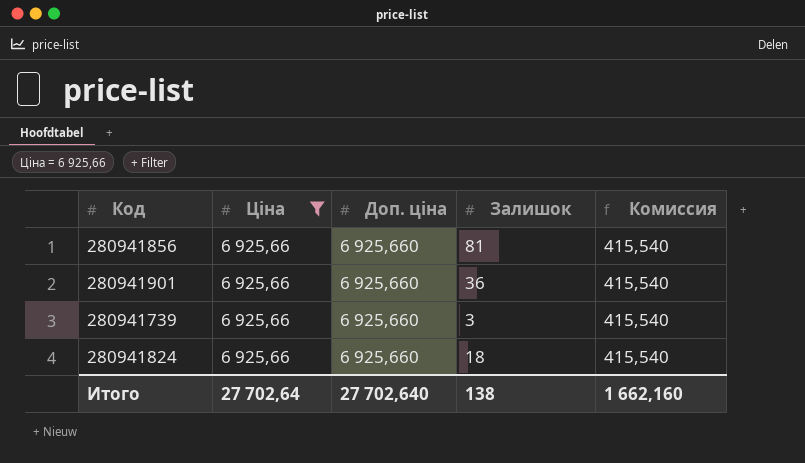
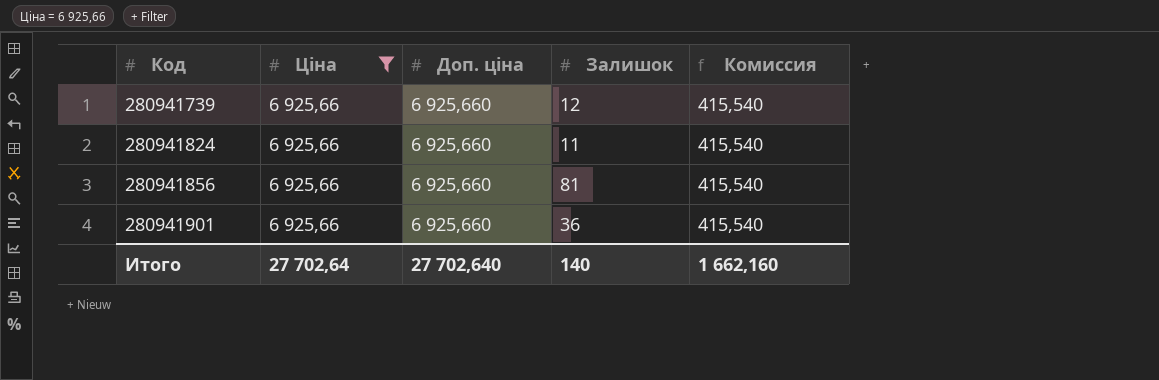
row order: none -> Код ascending
280941739 | Залишок: 3 -> 12
280941824 | Залишок: 18 -> 11
Итого | Залишок: 138 -> 140

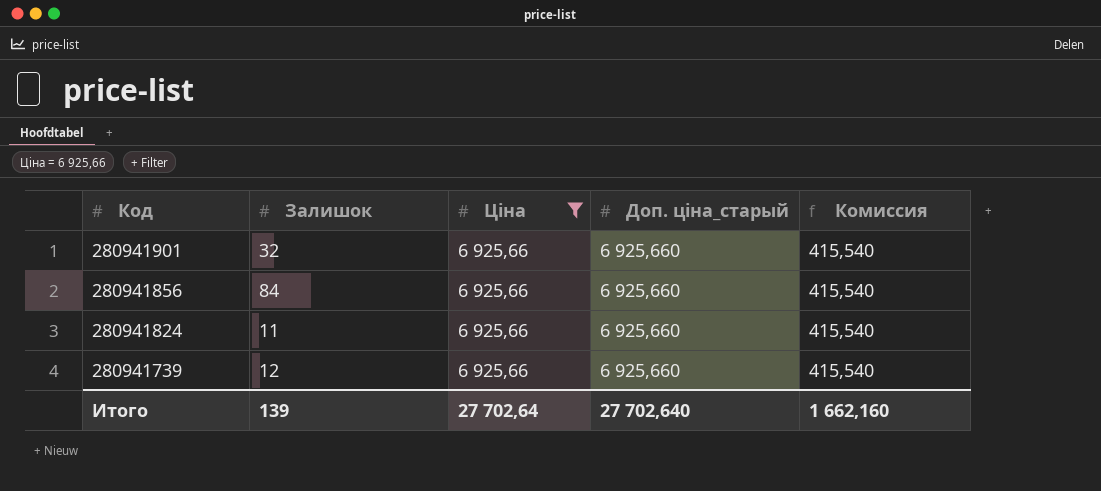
row order: Код ascending -> Код descending
column Залишок | position: 4 -> 2
column name: Доп. ціна -> Доп. ціна_старый
280941901 | Залишок: 36 -> 32
280941856 | Залишок: 81 -> 84
Итого | Залишок: 140 -> 139

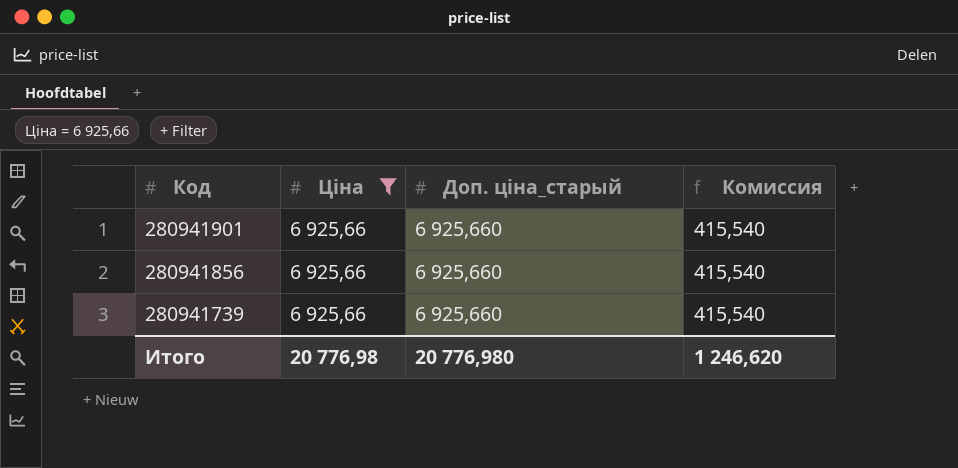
column Залишок | position: 2 -> none
row 280941824: 11 | 6 925,66 | 6 925,660 | 415,540 -> none
Итого | Ціна: 27 702,64 -> 20 776,98
Итого | Доп. ціна_старый: 27 702,640 -> 20 776,980
Итого | Комиссия: 1 662,160 -> 1 246,620

